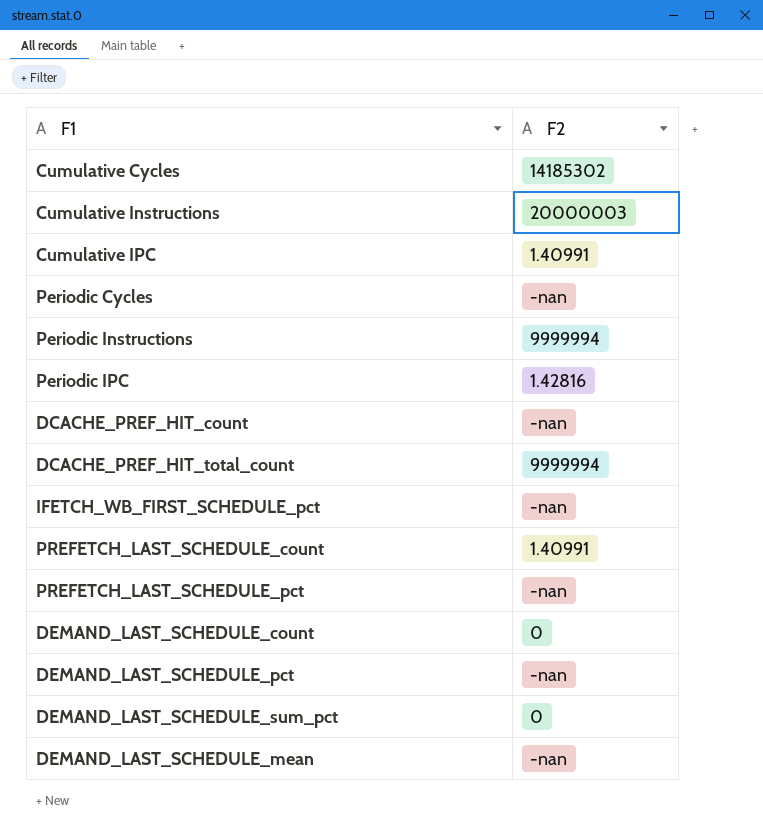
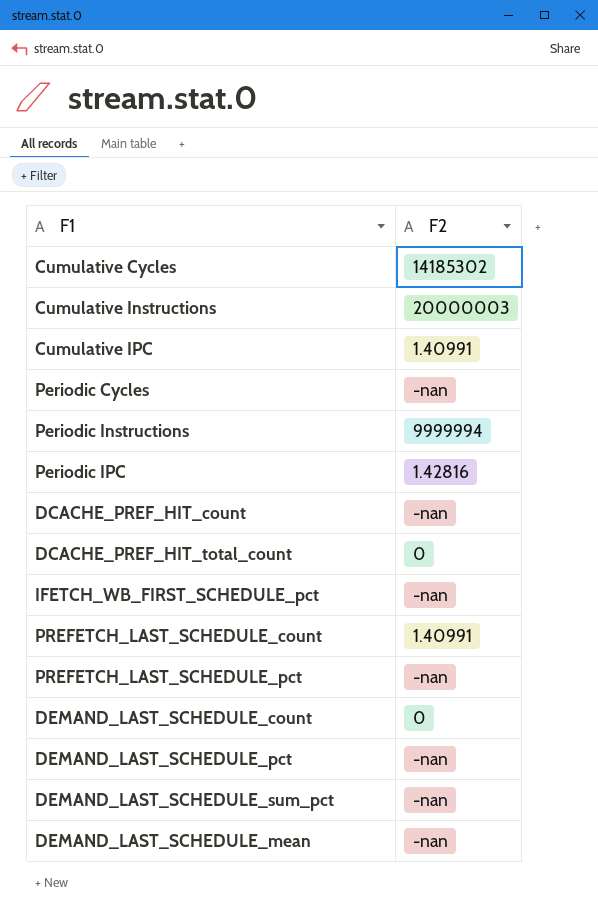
DCACHE_PREF_HIT_total_count | F2: 9999994 -> 0
DEMAND_LAST_SCHEDULE_sum_pct | F2: 0 -> -nan

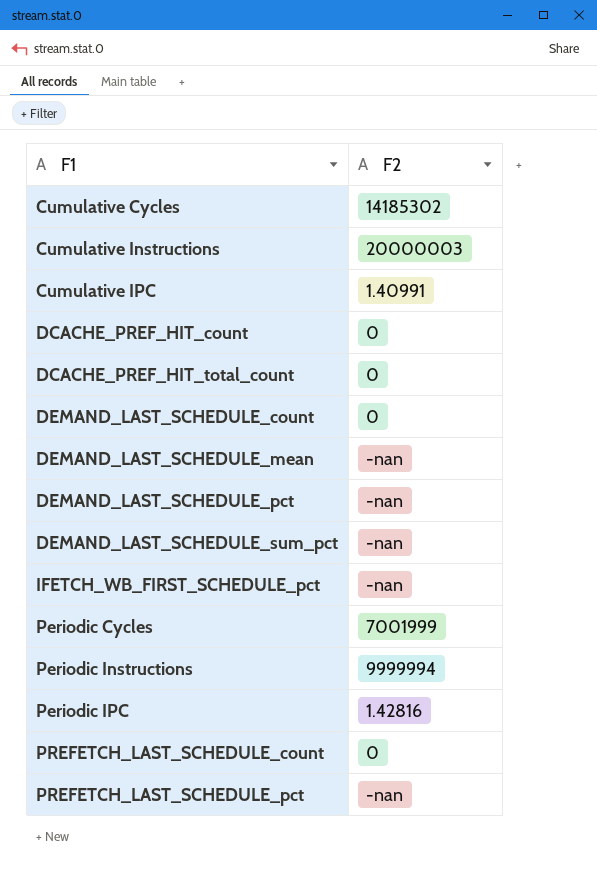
row order: none -> F1 ascending
DCACHE_PREF_HIT_count | F2: -nan -> 0
Periodic Cycles | F2: -nan -> 7001999
PREFETCH_LAST_SCHEDULE_count | F2: 1.40991 -> 0

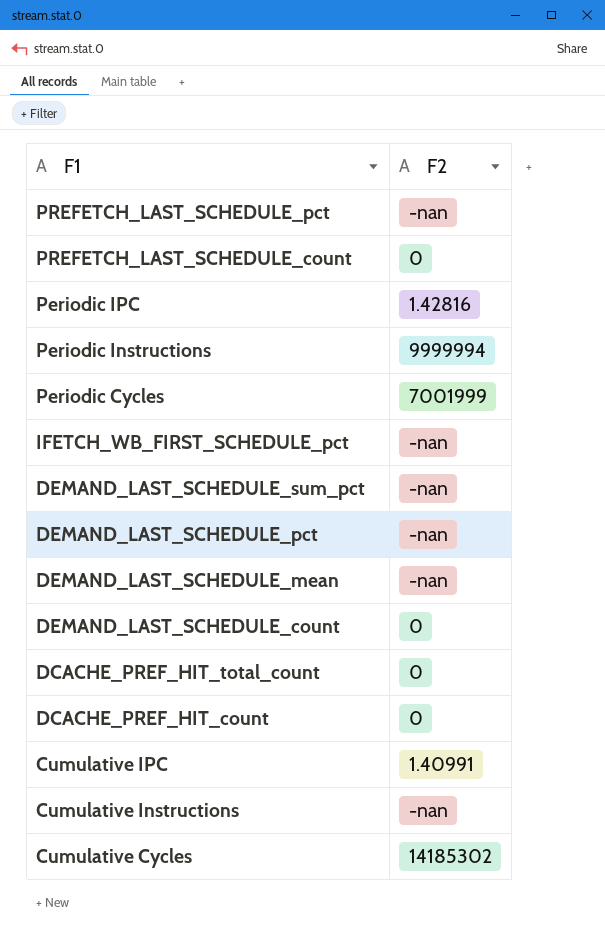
row order: F1 ascending -> F1 descending
Cumulative Instructions | F2: 20000003 -> -nan

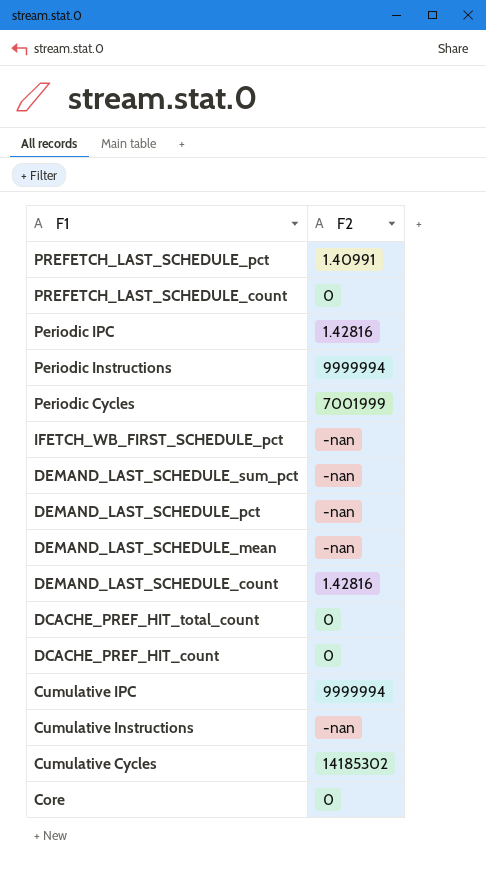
PREFETCH_LAST_SCHEDULE_pct | F2: -nan -> 1.40991
DEMAND_LAST_SCHEDULE_count | F2: 0 -> 1.42816
Cumulative IPC | F2: 1.40991 -> 9999994
row Core: none -> 0

